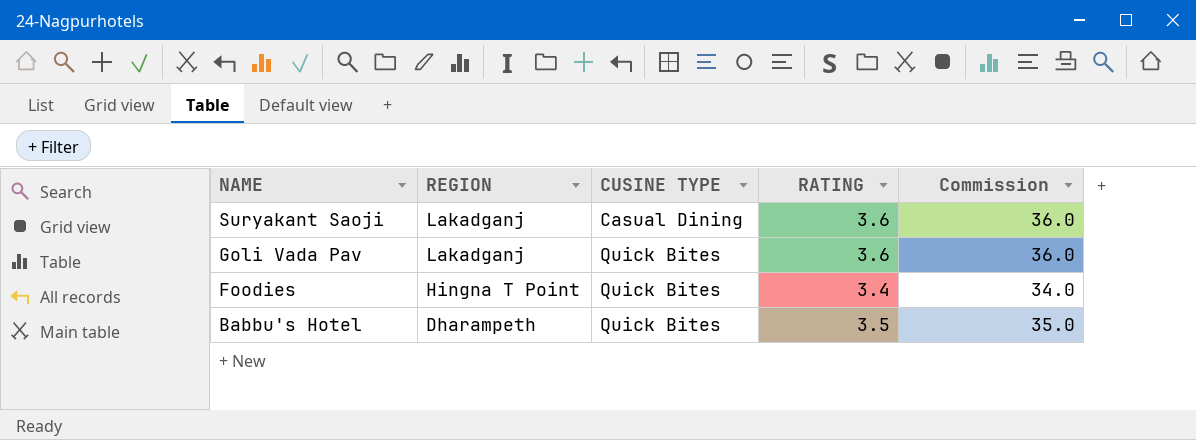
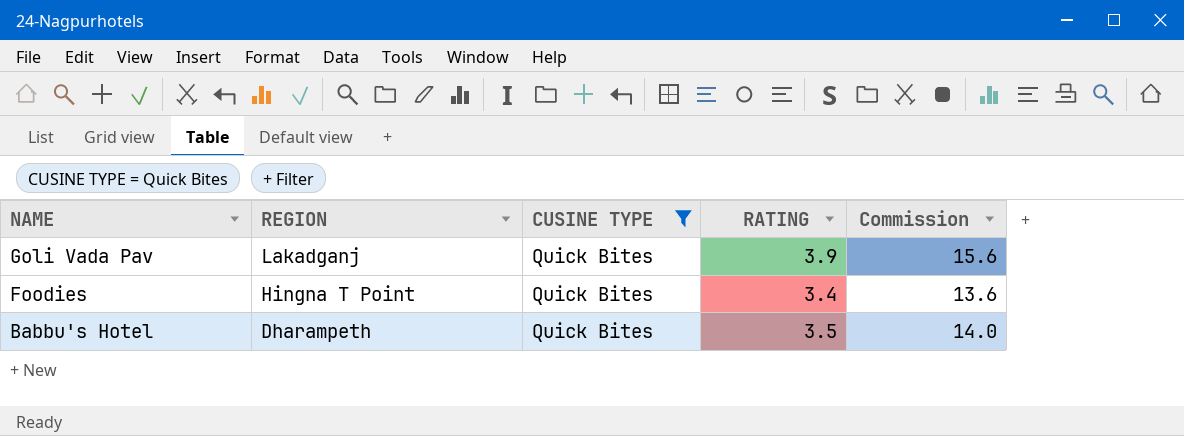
filter: none -> CUSINE TYPE = Quick Bites
column Commission | formula: [RATING] * 10 -> [RATING] * 4
Goli Vada Pav | RATING: 3.6 -> 3.9

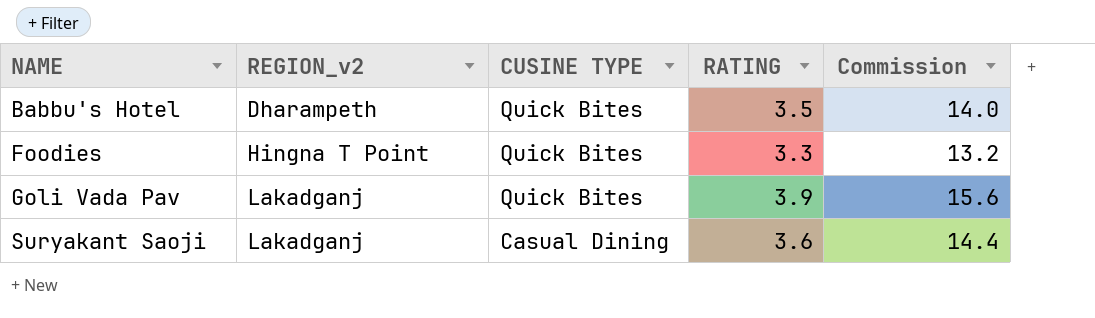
filter: CUSINE TYPE = Quick Bites -> none
row order: NAME descending -> NAME ascending
column name: REGION -> REGION_v2
Foodies | RATING: 3.4 -> 3.3
Foodies | Commission: 13.6 -> 13.2

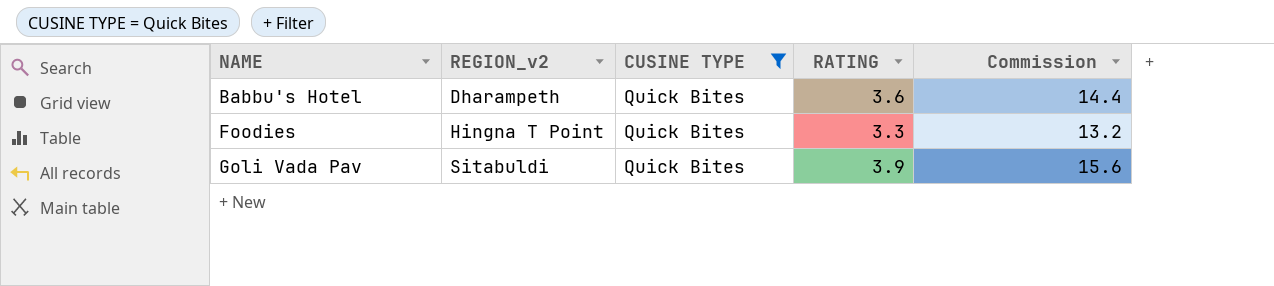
filter: none -> CUSINE TYPE = Quick Bites
Babbu's Hotel | RATING: 3.5 -> 3.6
Babbu's Hotel | Commission: 14.0 -> 14.4
Goli Vada Pav | REGION_v2: Lakadganj -> Sitabuldi

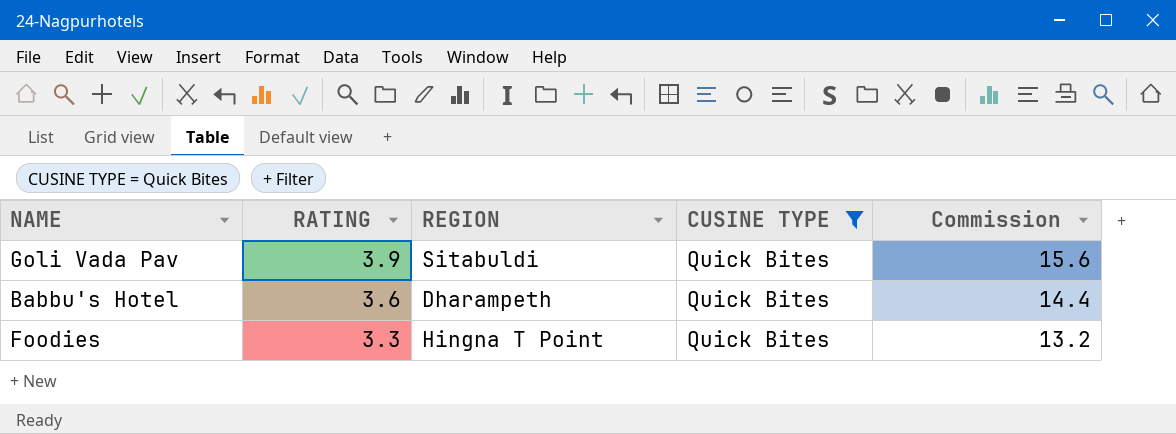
row order: NAME ascending -> RATING descending
column RATING | position: 4 -> 2
column name: REGION_v2 -> REGION

